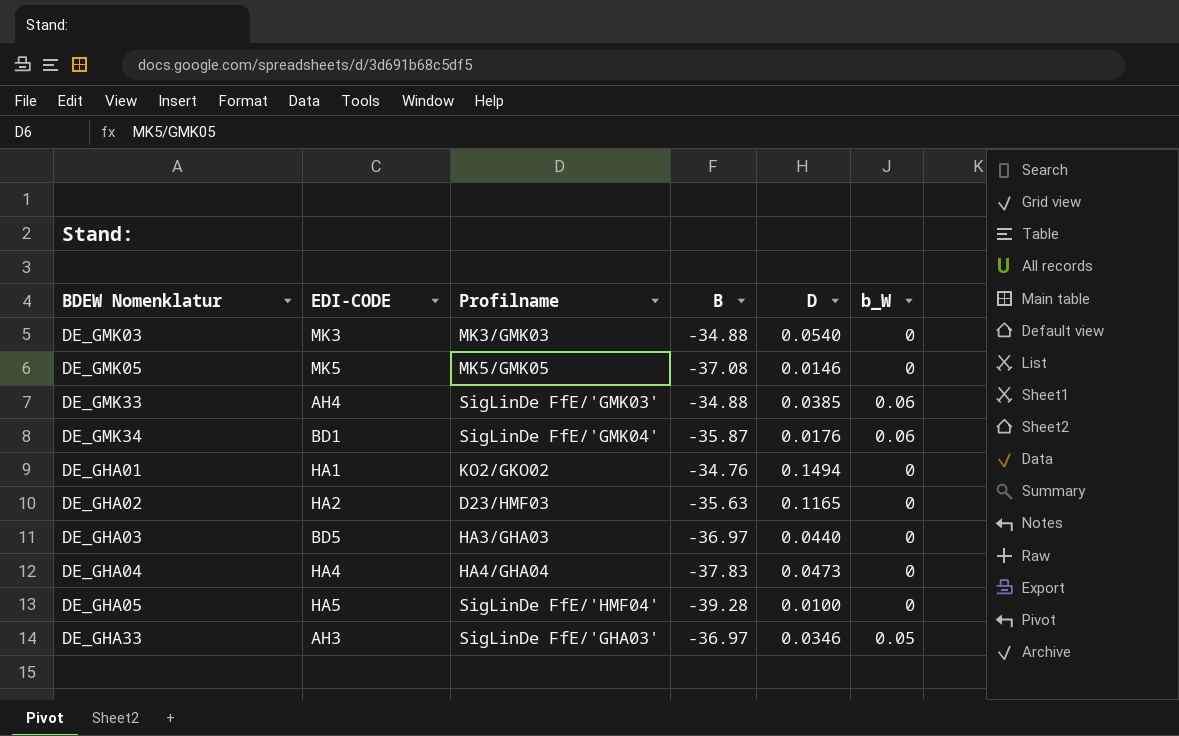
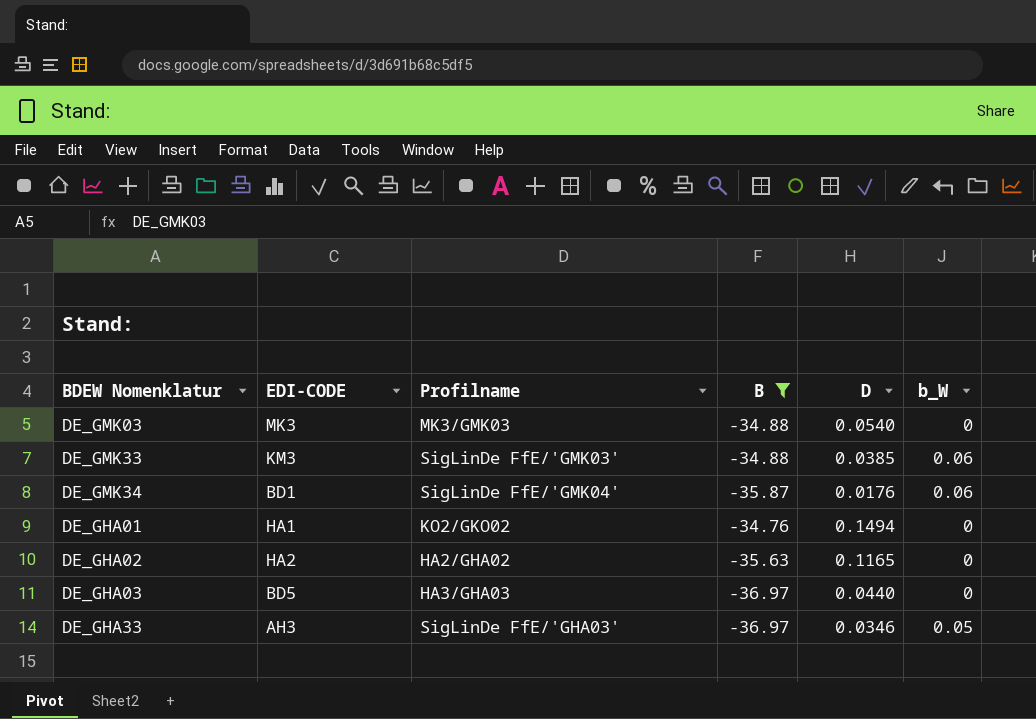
filter: none -> B >= -36.97
DE_GMK33 | EDI-CODE: AH4 -> KM3
DE_GHA02 | Profilname: D23/HMF03 -> HA2/GHA02

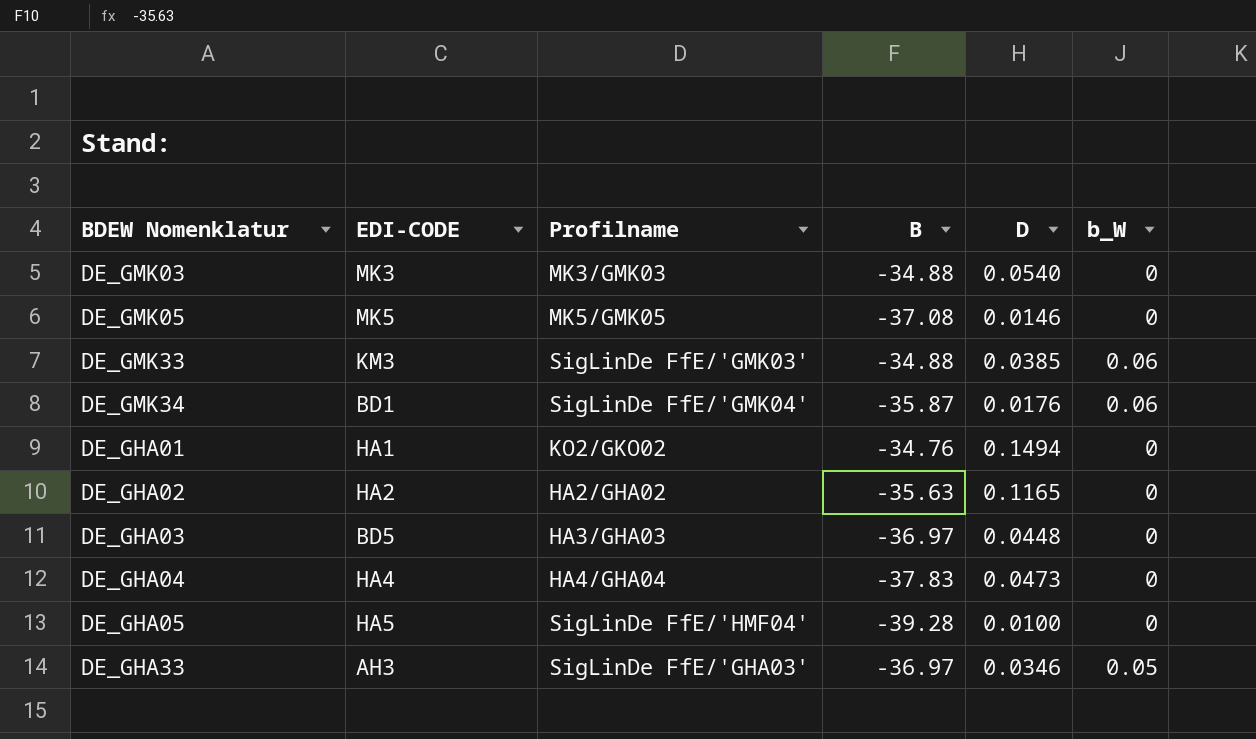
filter: B >= -36.97 -> none
DE_GHA03 | D: 0.0440 -> 0.0448

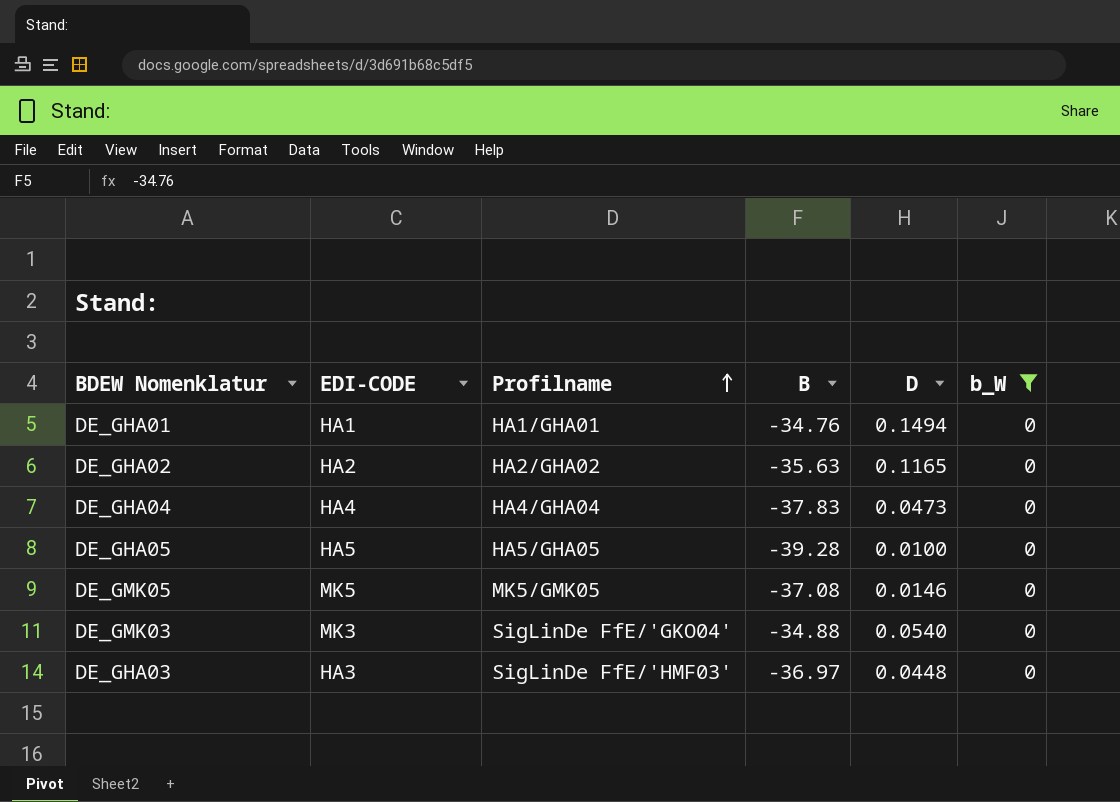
filter: none -> b_W = 0
row order: none -> Profilname ascending
DE_GHA01 | Profilname: KO2/GKO02 -> HA1/GHA01
DE_GHA05 | Profilname: SigLinDe FfE/'HMF04' -> HA5/GHA05
DE_GMK03 | Profilname: MK3/GMK03 -> SigLinDe FfE/'GKO04'
DE_GHA03 | EDI-CODE: BD5 -> HA3
DE_GHA03 | Profilname: HA3/GHA03 -> SigLinDe FfE/'HMF03'

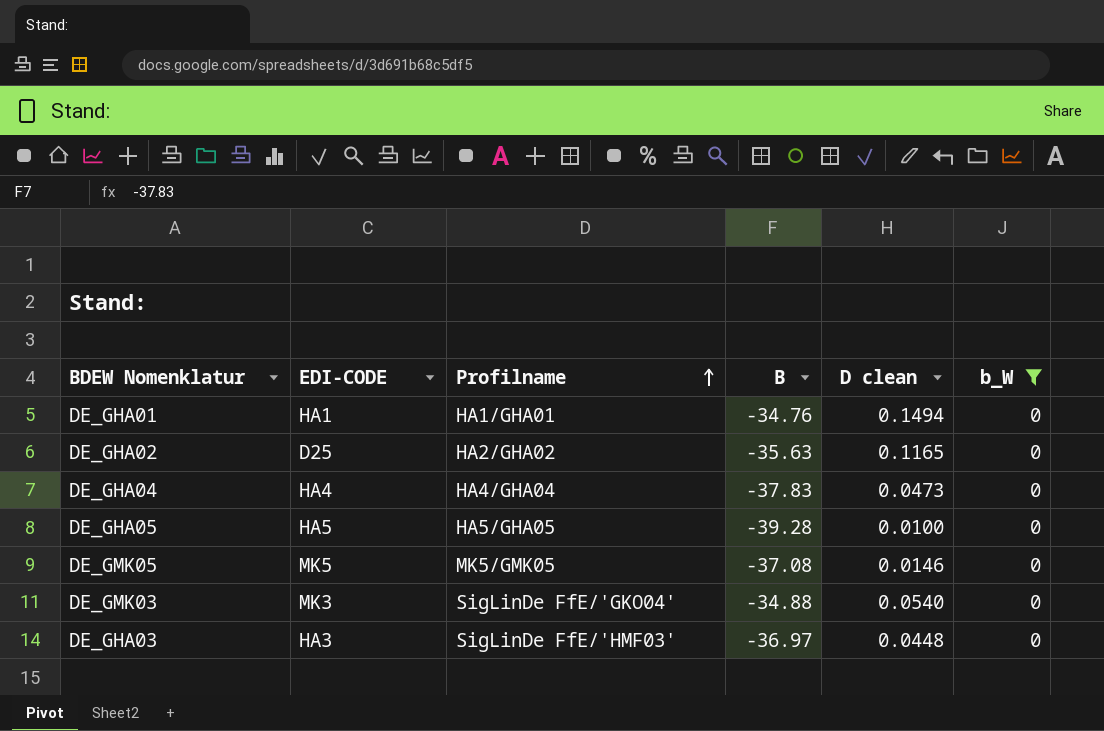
column name: D -> D clean
DE_GHA02 | EDI-CODE: HA2 -> D25

